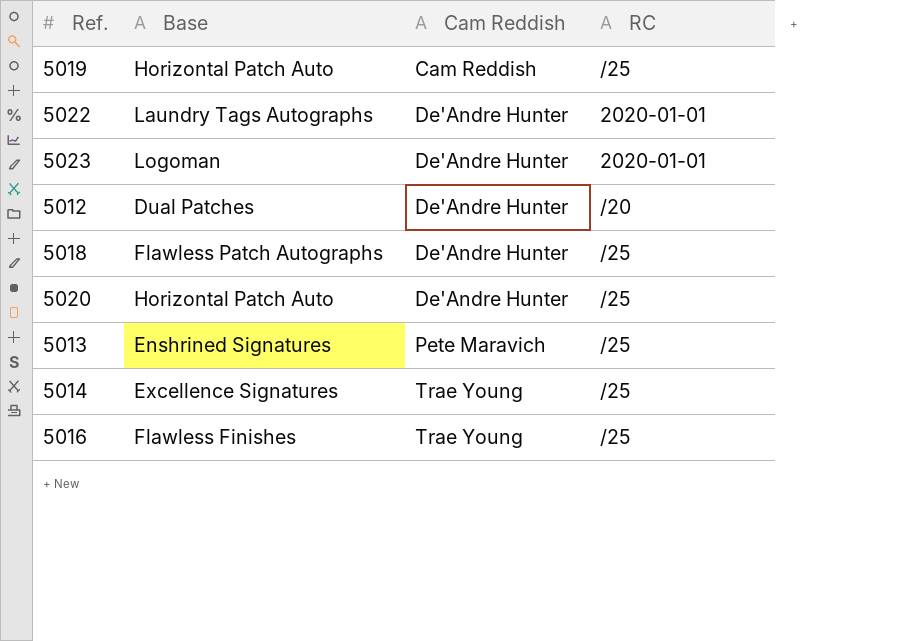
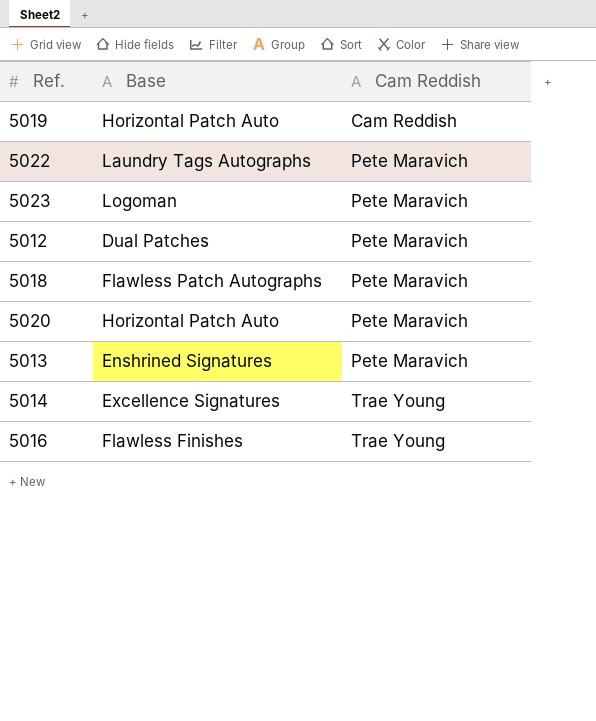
column RC | position: 4 -> none
5022 | Cam Reddish: De'Andre Hunter -> Pete Maravich
5023 | Cam Reddish: De'Andre Hunter -> Pete Maravich
5012 | Cam Reddish: De'Andre Hunter -> Pete Maravich
5018 | Cam Reddish: De'Andre Hunter -> Pete Maravich
5020 | Cam Reddish: De'Andre Hunter -> Pete Maravich

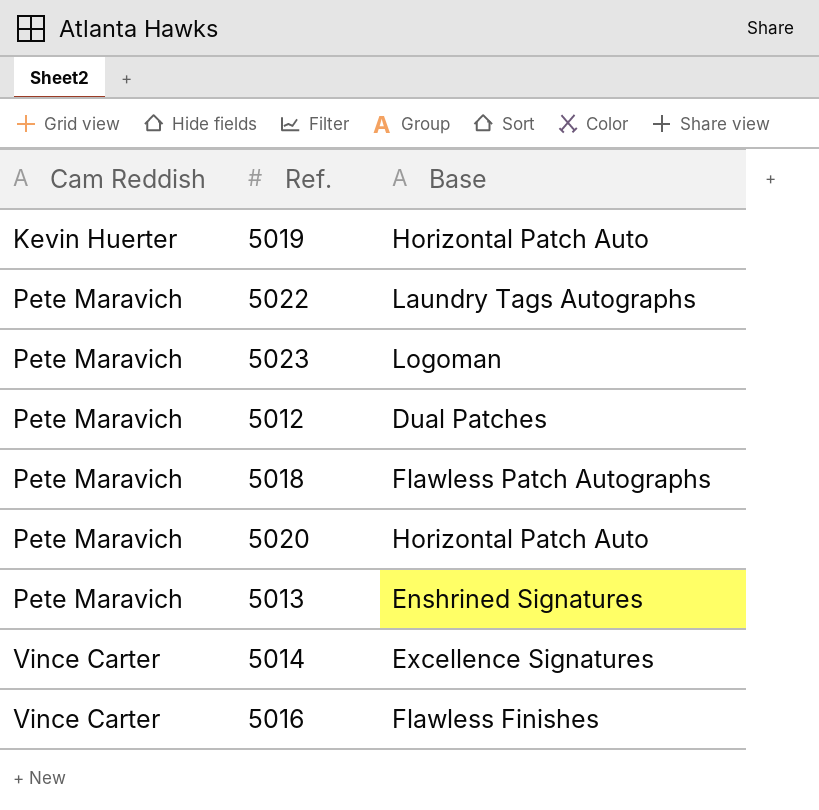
column Cam Reddish | position: 3 -> 1
5019 | Cam Reddish: Cam Reddish -> Kevin Huerter
5014 | Cam Reddish: Trae Young -> Vince Carter
5016 | Cam Reddish: Trae Young -> Vince Carter

